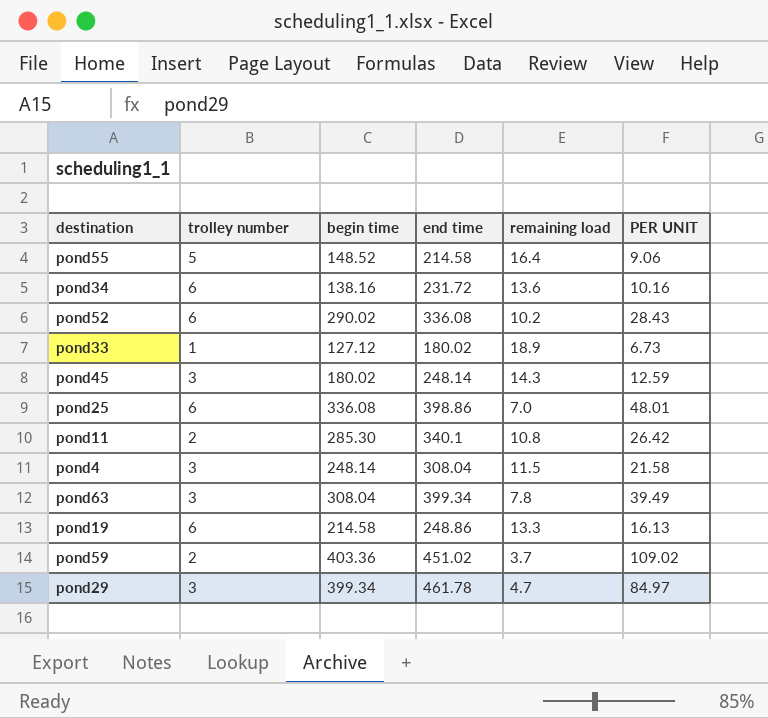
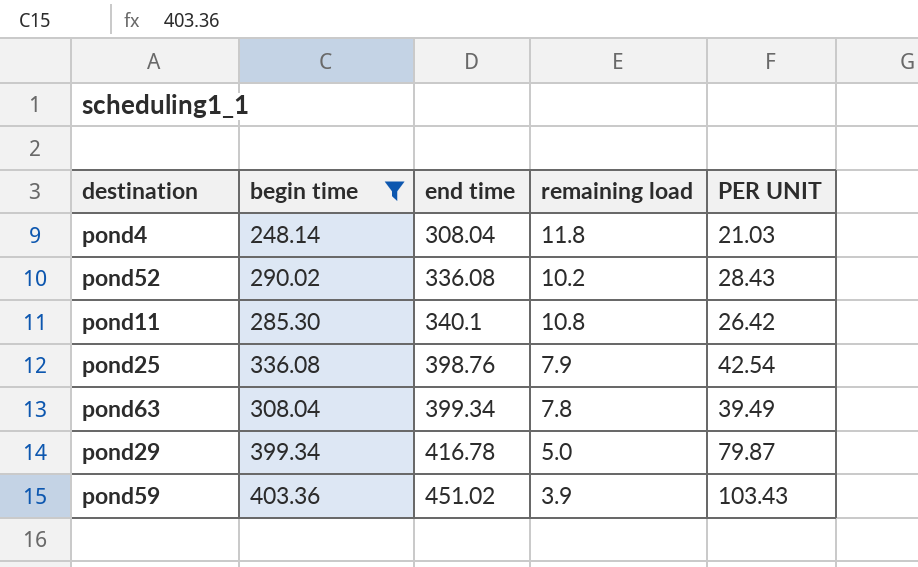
filter: none -> begin time >= 248.14
row order: none -> end time ascending
column trolley number | position: 2 -> none
pond4 | remaining load: 11.5 -> 11.8
pond4 | PER UNIT: 21.58 -> 21.03
pond25 | end time: 398.86 -> 398.76
pond25 | remaining load: 7.0 -> 7.9
pond25 | PER UNIT: 48.01 -> 42.54
pond29 | end time: 461.78 -> 416.78
pond29 | remaining load: 4.7 -> 5.0
pond29 | PER UNIT: 84.97 -> 79.87
pond59 | remaining load: 3.7 -> 3.9
pond59 | PER UNIT: 109.02 -> 103.43

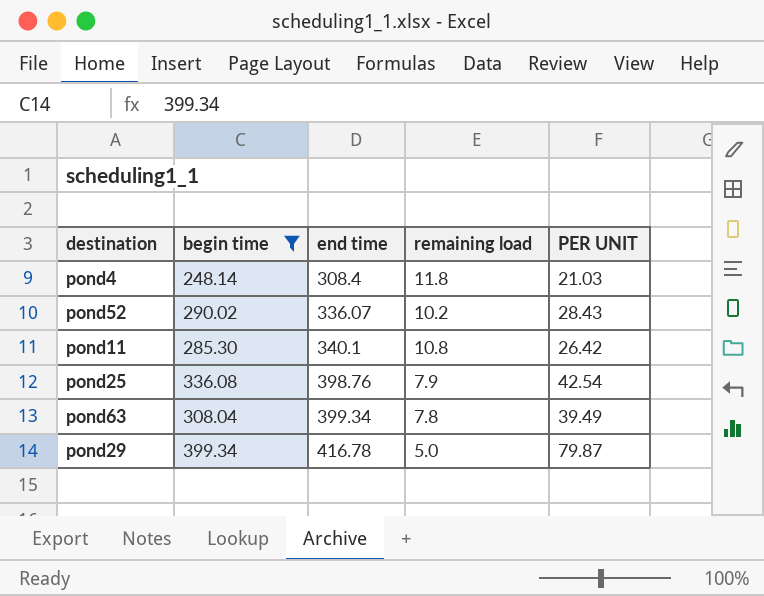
row pond59: 403.36 | 451.02 | 3.9 | 103.43 -> none
pond4 | end time: 308.04 -> 308.4
pond52 | end time: 336.08 -> 336.07

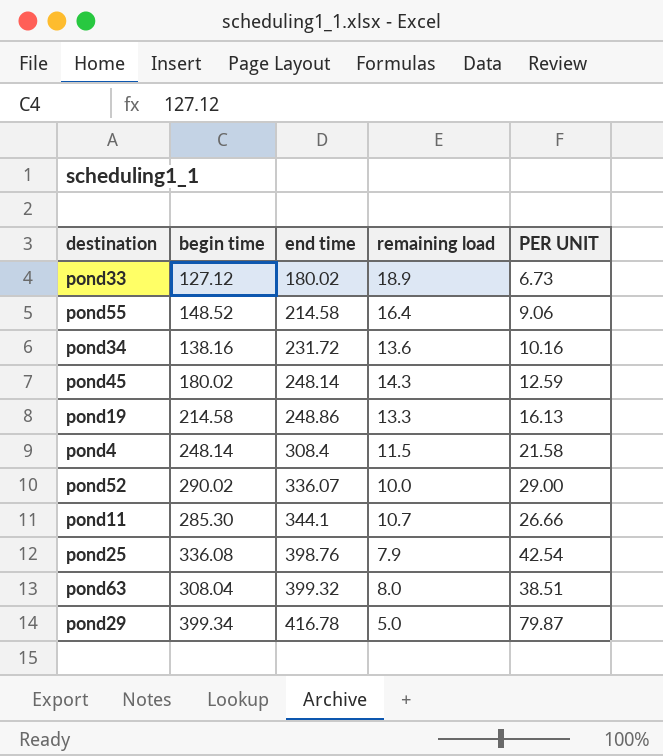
filter: begin time >= 248.14 -> none
pond4 | remaining load: 11.8 -> 11.5
pond4 | PER UNIT: 21.03 -> 21.58
pond52 | remaining load: 10.2 -> 10.0
pond52 | PER UNIT: 28.43 -> 29.00
pond11 | end time: 340.1 -> 344.1
pond11 | remaining load: 10.8 -> 10.7
pond11 | PER UNIT: 26.42 -> 26.66
pond63 | end time: 399.34 -> 399.32
pond63 | remaining load: 7.8 -> 8.0
pond63 | PER UNIT: 39.49 -> 38.51

